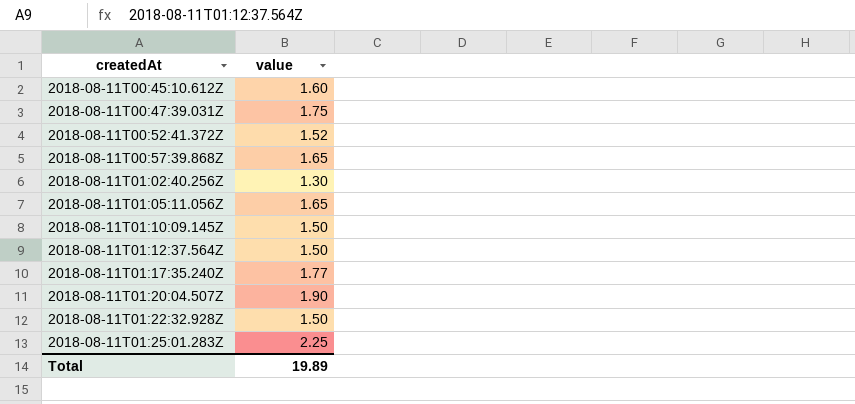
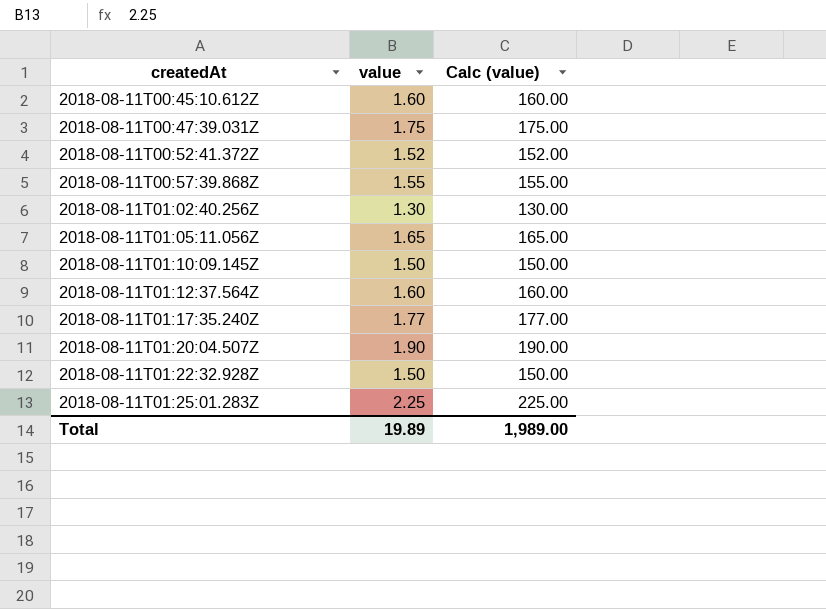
column Calc (value) | formula: none -> [value] * 100
2018-08-11T00:57:39.868Z | value: 1.65 -> 1.55
2018-08-11T01:12:37.564Z | value: 1.50 -> 1.60

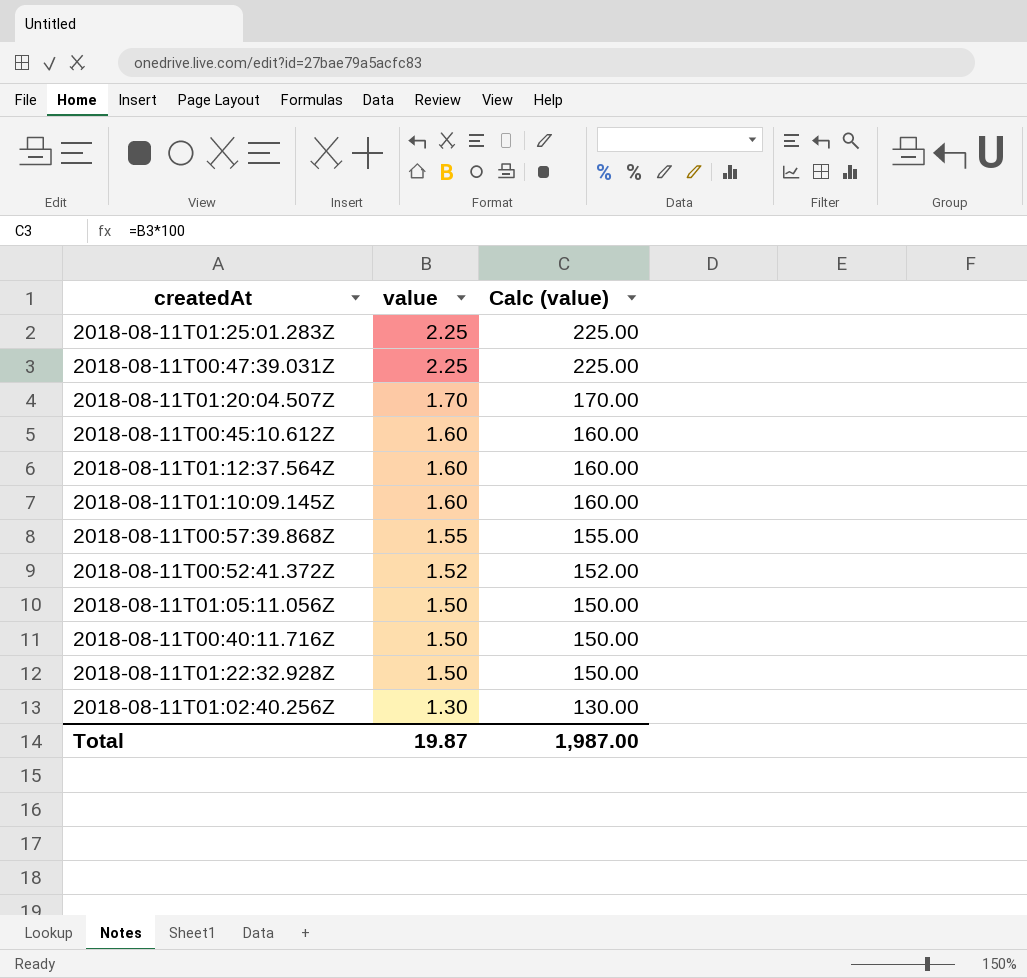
row order: createdAt ascending -> value descending
row 2018-08-11T01:17:35.240Z: 1.77 | 177.00 -> none
2018-08-11T00:47:39.031Z | value: 1.75 -> 2.25
2018-08-11T00:47:39.031Z | Calc (value): 175.00 -> 225.00
2018-08-11T01:20:04.507Z | value: 1.90 -> 1.70
2018-08-11T01:20:04.507Z | Calc (value): 190.00 -> 170.00
2018-08-11T01:10:09.145Z | value: 1.50 -> 1.60
2018-08-11T01:10:09.145Z | Calc (value): 150.00 -> 160.00
2018-08-11T01:05:11.056Z | value: 1.65 -> 1.50
2018-08-11T01:05:11.056Z | Calc (value): 165.00 -> 150.00
row 2018-08-11T00:40:11.716Z: none -> 1.50 | 150.00
Total | value: 19.89 -> 19.87
Total | Calc (value): 1,989.00 -> 1,987.00

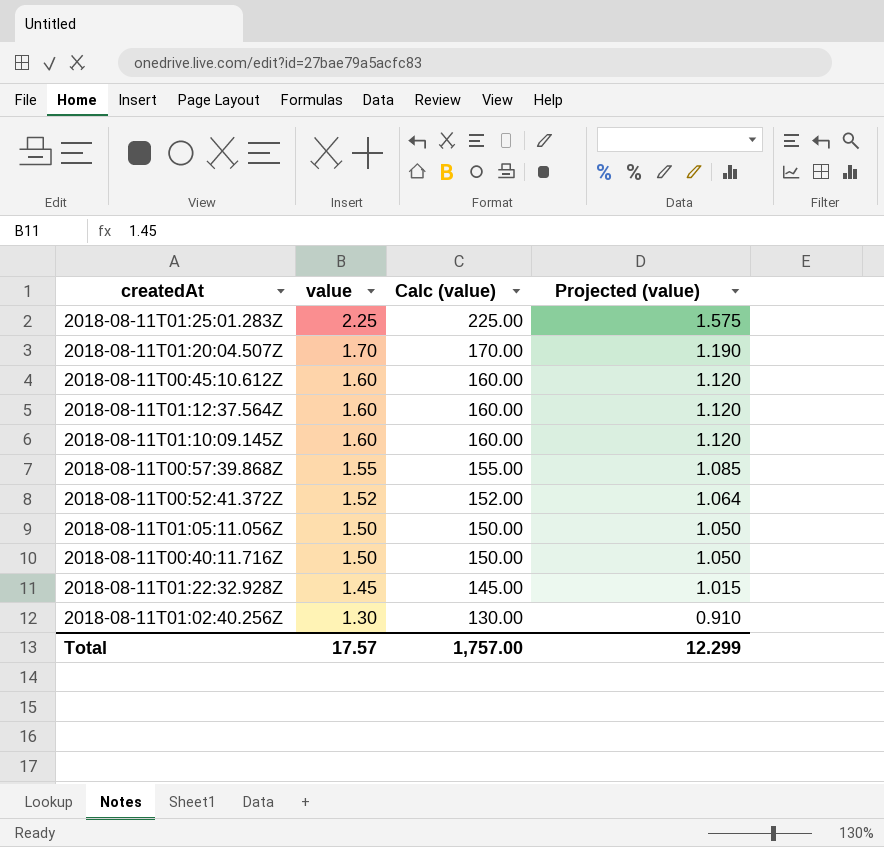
column Projected (value) | formula: none -> [value] * 0.7
row 2018-08-11T00:47:39.031Z: 2.25 | 225.00 -> none
2018-08-11T01:22:32.928Z | value: 1.50 -> 1.45
2018-08-11T01:22:32.928Z | Calc (value): 150.00 -> 145.00
Total | value: 19.87 -> 17.57
Total | Calc (value): 1,987.00 -> 1,757.00

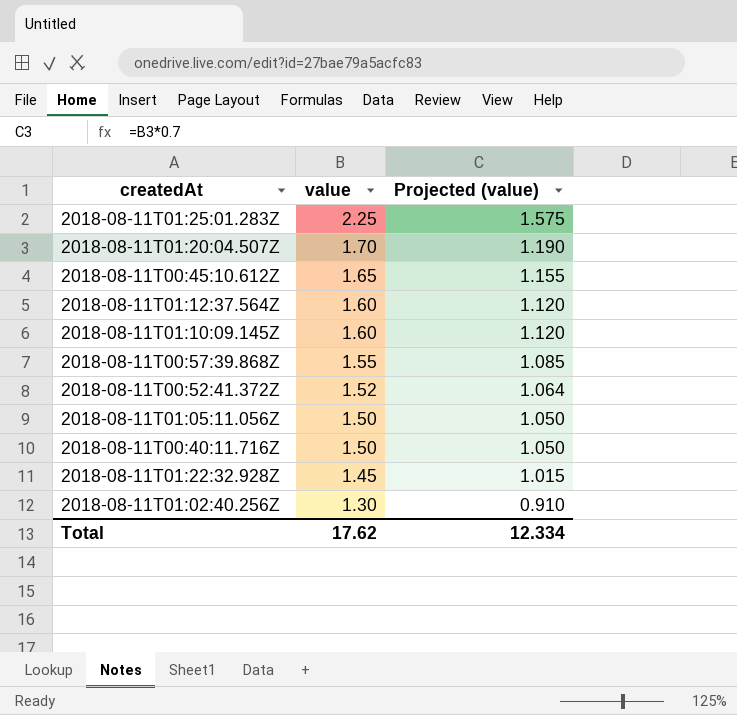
column Calc (value) | formula: [value] * 100 -> none
2018-08-11T00:45:10.612Z | value: 1.60 -> 1.65
2018-08-11T00:45:10.612Z | Projected (value): 1.120 -> 1.155
Total | value: 17.57 -> 17.62
Total | Projected (value): 12.299 -> 12.334

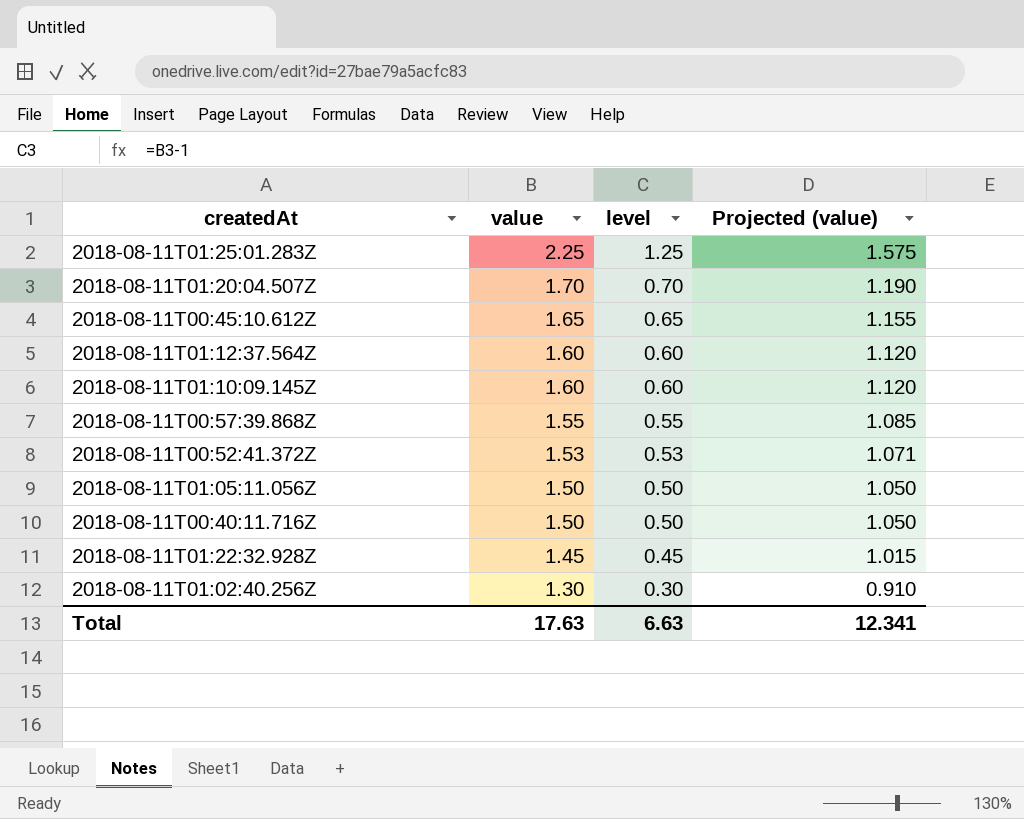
column level | formula: none -> [value] - 1
2018-08-11T00:52:41.372Z | value: 1.52 -> 1.53
2018-08-11T00:52:41.372Z | Projected (value): 1.064 -> 1.071
Total | value: 17.62 -> 17.63
Total | Projected (value): 12.334 -> 12.341

